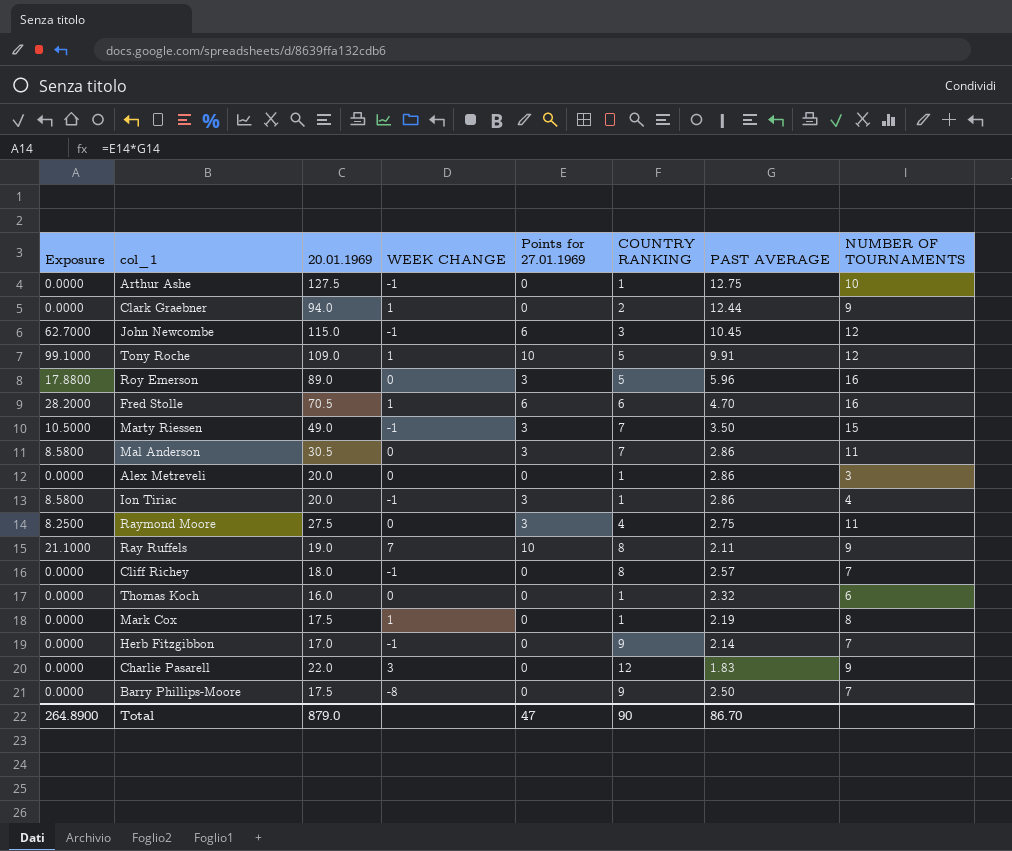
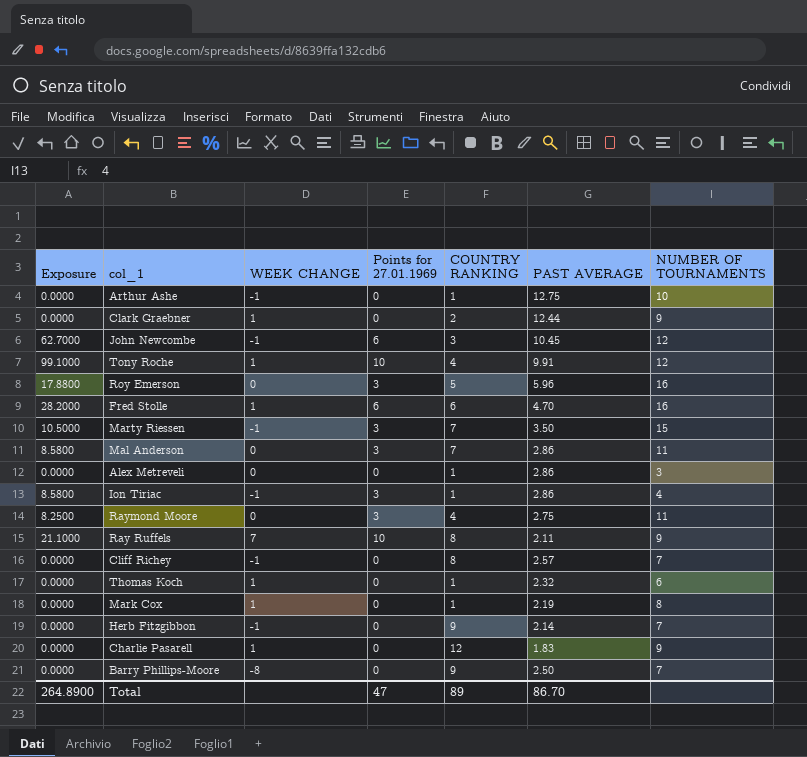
column 20.01.1969 | position: 3 -> none
Tony Roche | COUNTRY RANKING: 5 -> 4
Thomas Koch | WEEK CHANGE: 0 -> 1
Charlie Pasarell | WEEK CHANGE: 3 -> 1
Total | COUNTRY RANKING: 90 -> 89

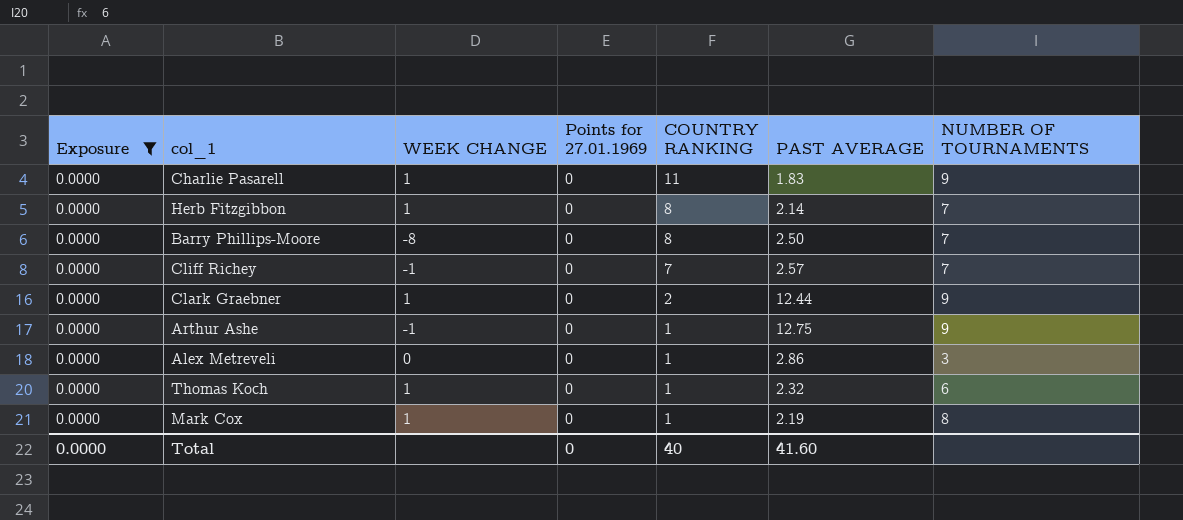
filter: none -> Exposure = 0.0000
row order: none -> COUNTRY RANKING descending
Charlie Pasarell | COUNTRY RANKING: 12 -> 11
Herb Fitzgibbon | WEEK CHANGE: -1 -> 1
Herb Fitzgibbon | COUNTRY RANKING: 9 -> 8
Barry Phillips-Moore | COUNTRY RANKING: 9 -> 8
Cliff Richey | COUNTRY RANKING: 8 -> 7
Arthur Ashe | NUMBER OF TOURNAMENTS: 10 -> 9
Total | Exposure: 264.8900 -> 0.0000
Total | Points for 27.01.1969: 47 -> 0
Total | COUNTRY RANKING: 89 -> 40
Total | PAST AVERAGE: 86.70 -> 41.60

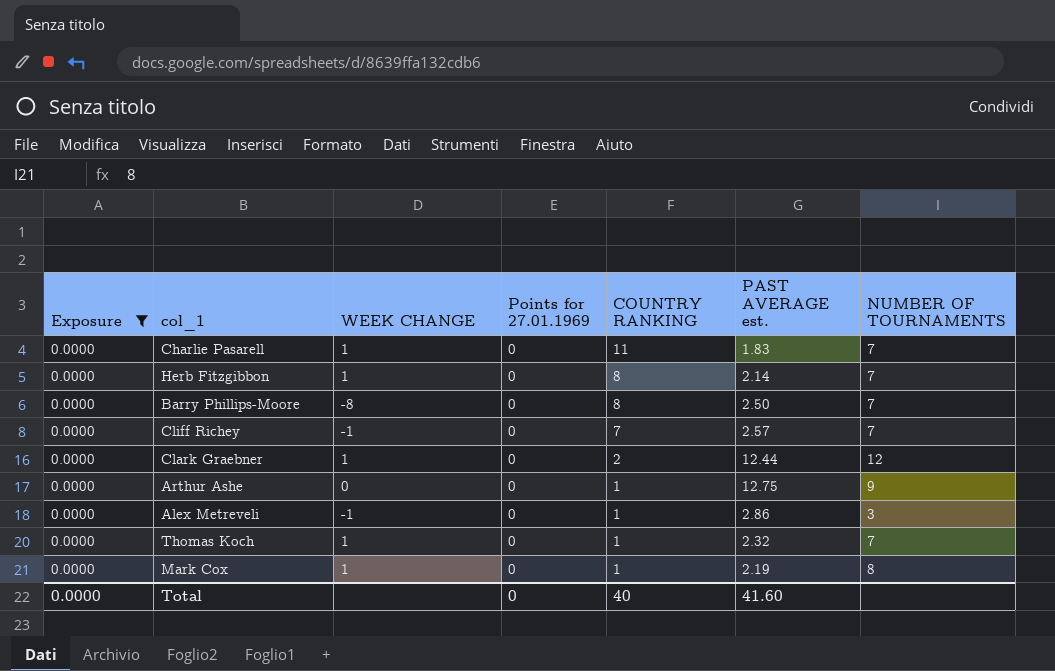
column name: PAST AVERAGE -> PAST AVERAGE est.
Charlie Pasarell | NUMBER OF TOURNAMENTS: 9 -> 7
Clark Graebner | NUMBER OF TOURNAMENTS: 9 -> 12
Arthur Ashe | WEEK CHANGE: -1 -> 0
Alex Metreveli | WEEK CHANGE: 0 -> -1
Thomas Koch | NUMBER OF TOURNAMENTS: 6 -> 7

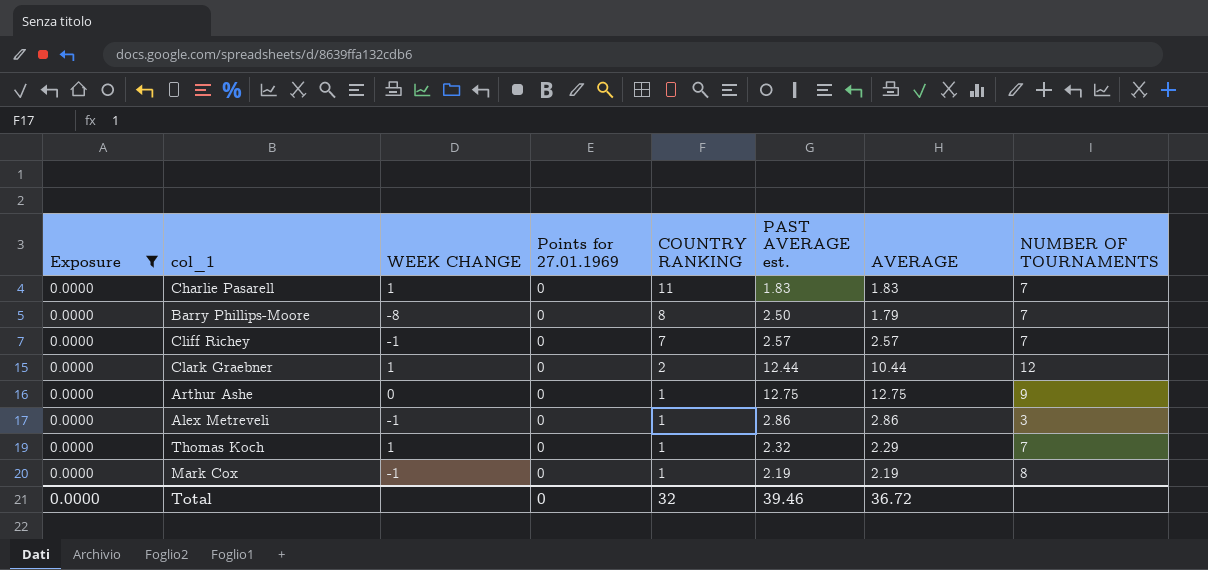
column AVERAGE | position: none -> 7
row Herb Fitzgibbon: 0.0000 | 1 | 0 | 8 | 2.14 | 7 -> none
Mark Cox | WEEK CHANGE: 1 -> -1
Total | COUNTRY RANKING: 40 -> 32
Total | PAST AVERAGE est.: 41.60 -> 39.46

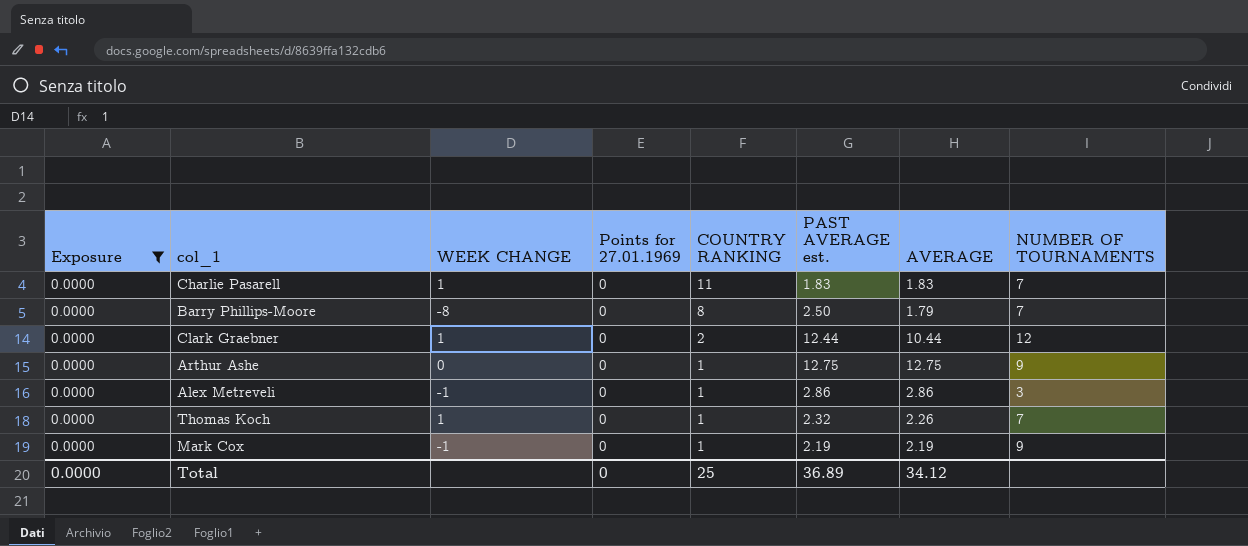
row Cliff Richey: 0.0000 | -1 | 0 | 7 | 2.57 | 2.57 | 7 -> none
Thomas Koch | AVERAGE: 2.29 -> 2.26
Mark Cox | NUMBER OF TOURNAMENTS: 8 -> 9
Total | COUNTRY RANKING: 32 -> 25
Total | PAST AVERAGE est.: 39.46 -> 36.89
Total | AVERAGE: 36.72 -> 34.12

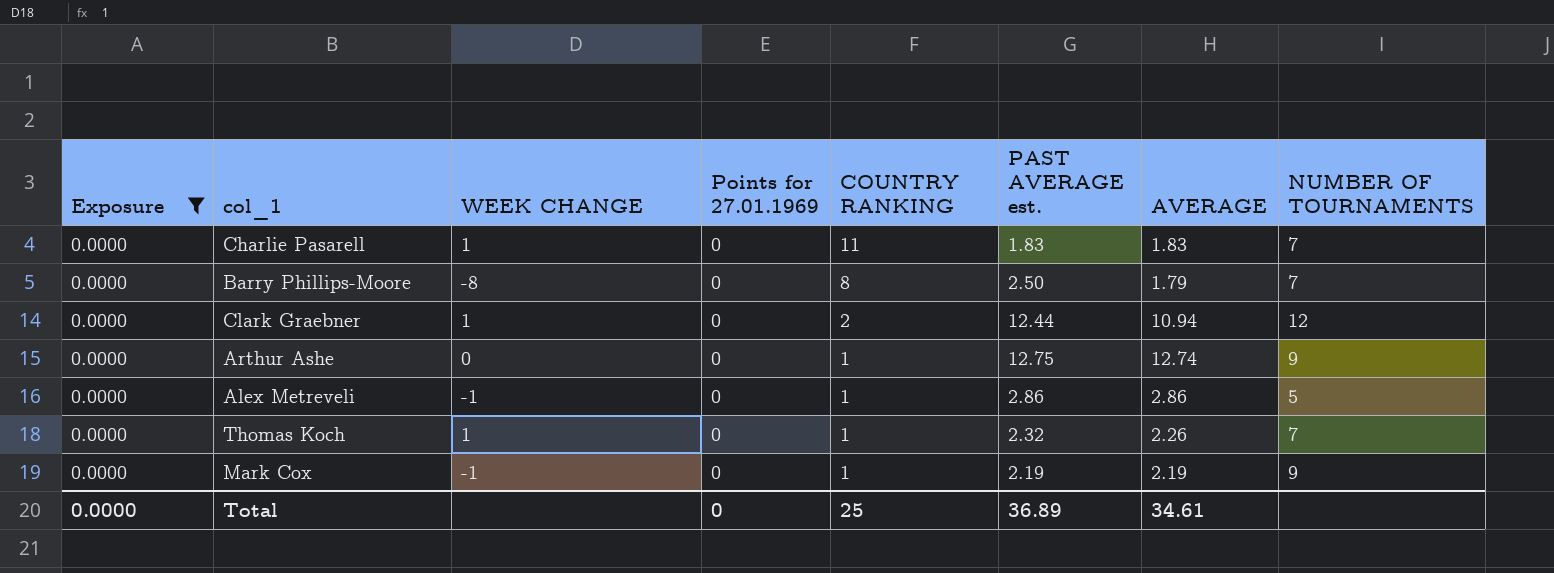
Clark Graebner | AVERAGE: 10.44 -> 10.94
Arthur Ashe | AVERAGE: 12.75 -> 12.74
Alex Metreveli | NUMBER OF TOURNAMENTS: 3 -> 5
Total | AVERAGE: 34.12 -> 34.61

